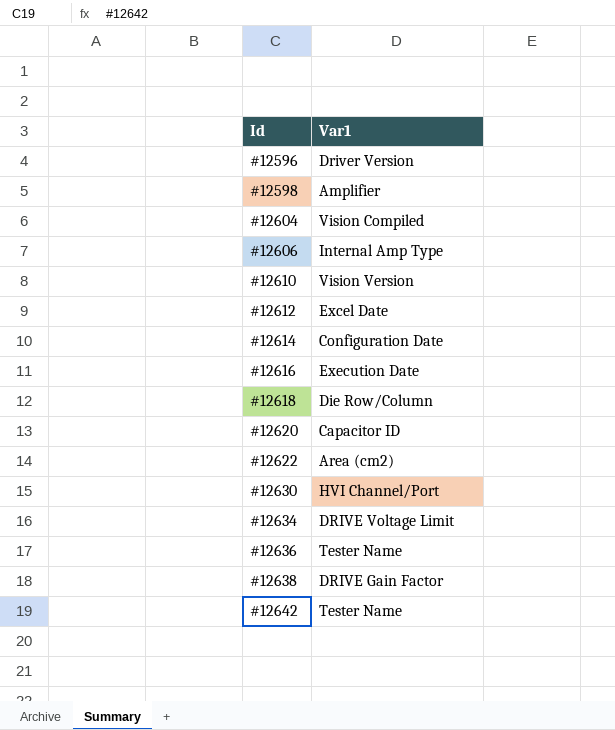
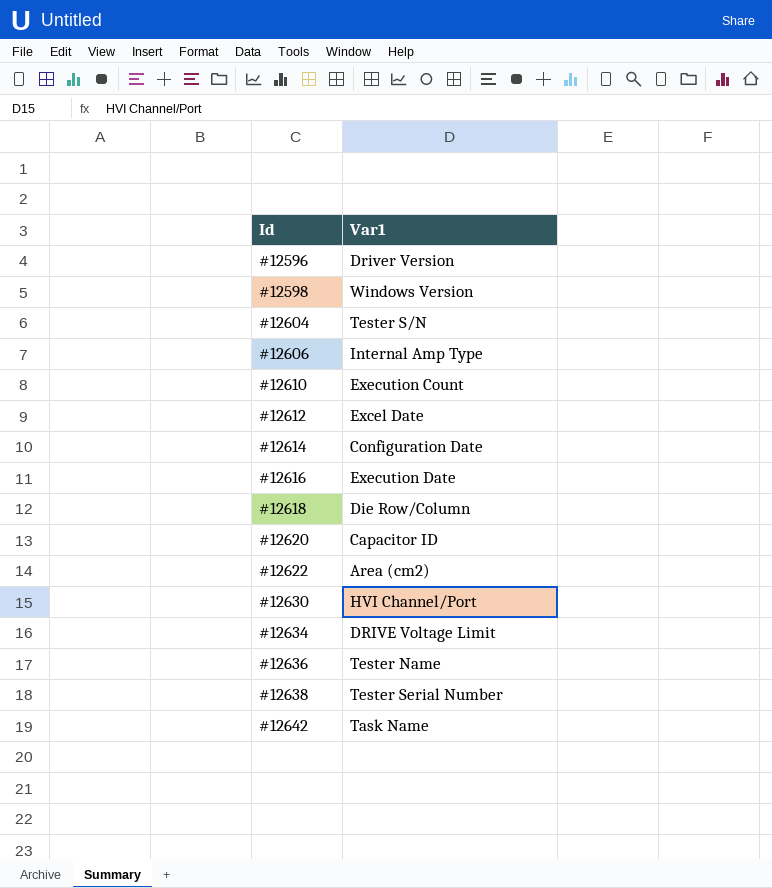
#12598 | Var1: Amplifier -> Windows Version
#12604 | Var1: Vision Compiled -> Tester S/N
#12610 | Var1: Vision Version -> Execution Count
#12638 | Var1: DRIVE Gain Factor -> Tester Serial Number
#12642 | Var1: Tester Name -> Task Name

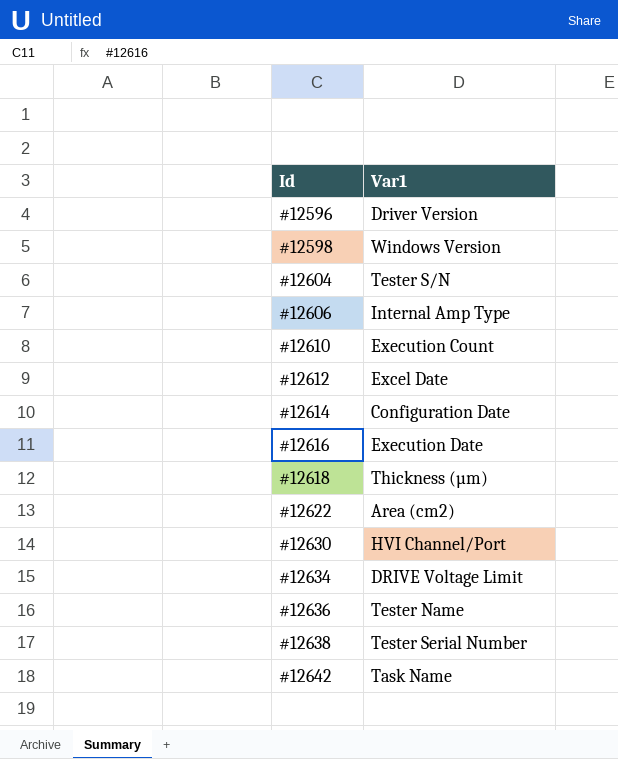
row #12620: Capacitor ID -> none
#12618 | Var1: Die Row/Column -> Thickness (µm)

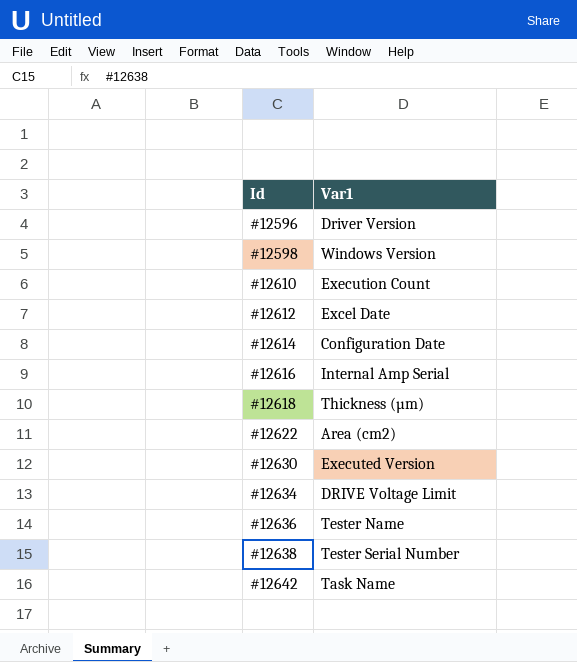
row #12604: Tester S/N -> none
row #12606: Internal Amp Type -> none
#12616 | Var1: Execution Date -> Internal Amp Serial
#12630 | Var1: HVI Channel/Port -> Executed Version

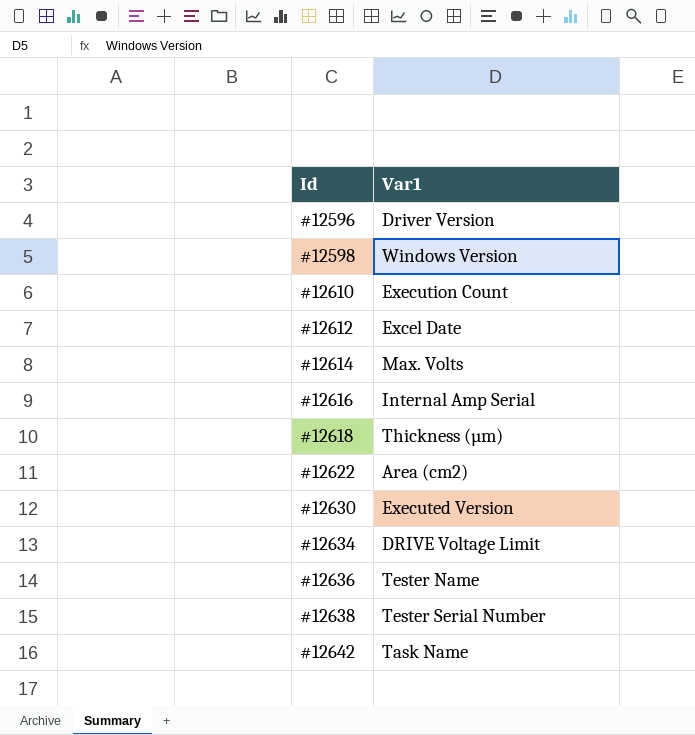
#12614 | Var1: Configuration Date -> Max. Volts

